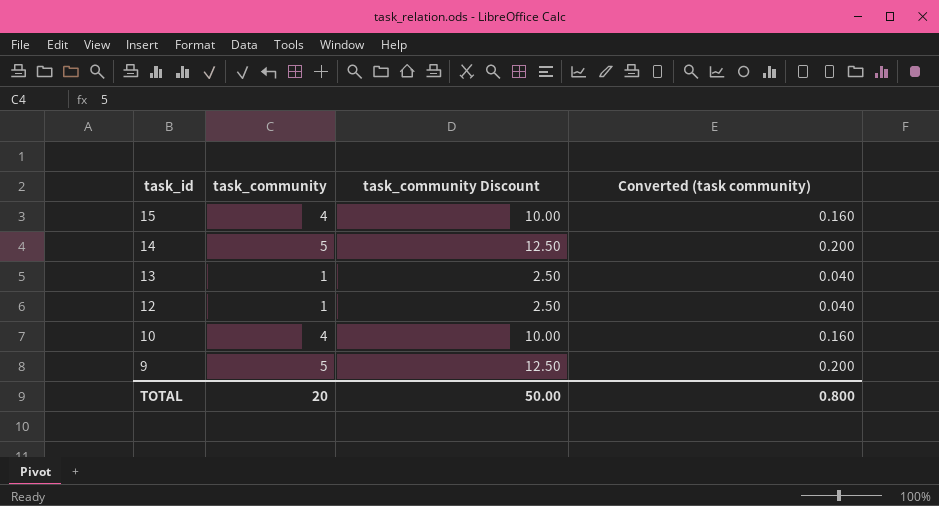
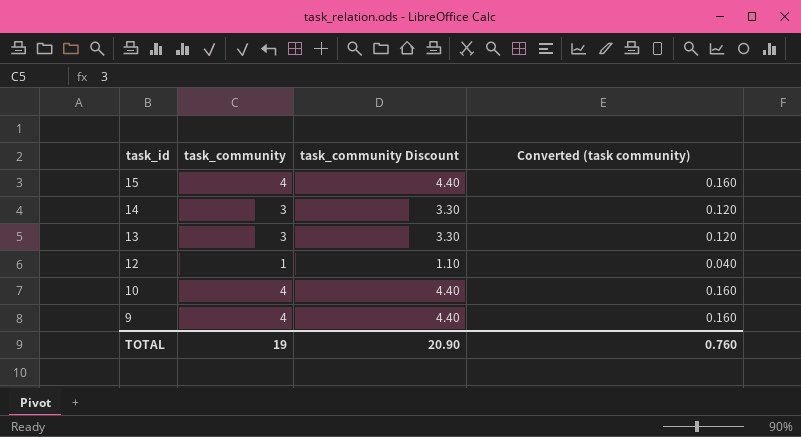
column task_community Discount | formula: [task_community] * 2.5 -> [task_community] * 1.1
14 | task_community: 5 -> 3
14 | Converted (task community): 0.200 -> 0.120
13 | task_community: 1 -> 3
13 | Converted (task community): 0.040 -> 0.120
9 | task_community: 5 -> 4
9 | Converted (task community): 0.200 -> 0.160
TOTAL | task_community: 20 -> 19
TOTAL | task_community Discount: 50.00 -> 20.90
TOTAL | Converted (task community): 0.800 -> 0.760

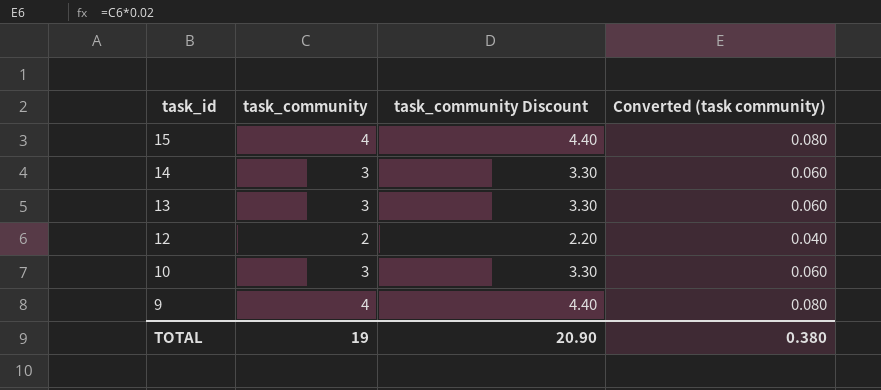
column Converted (task community) | formula: [task_community] * 0.04 -> [task_community] * 0.02
12 | task_community: 1 -> 2
12 | task_community Discount: 1.10 -> 2.20
10 | task_community: 4 -> 3
10 | task_community Discount: 4.40 -> 3.30
TOTAL | Converted (task community): 0.760 -> 0.380

